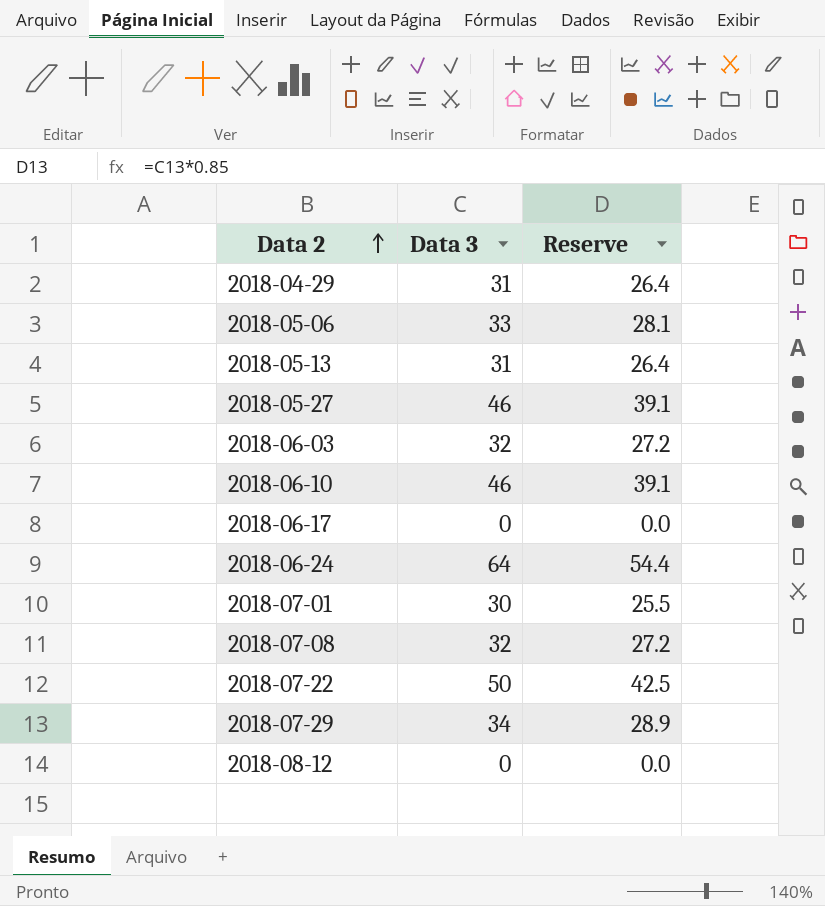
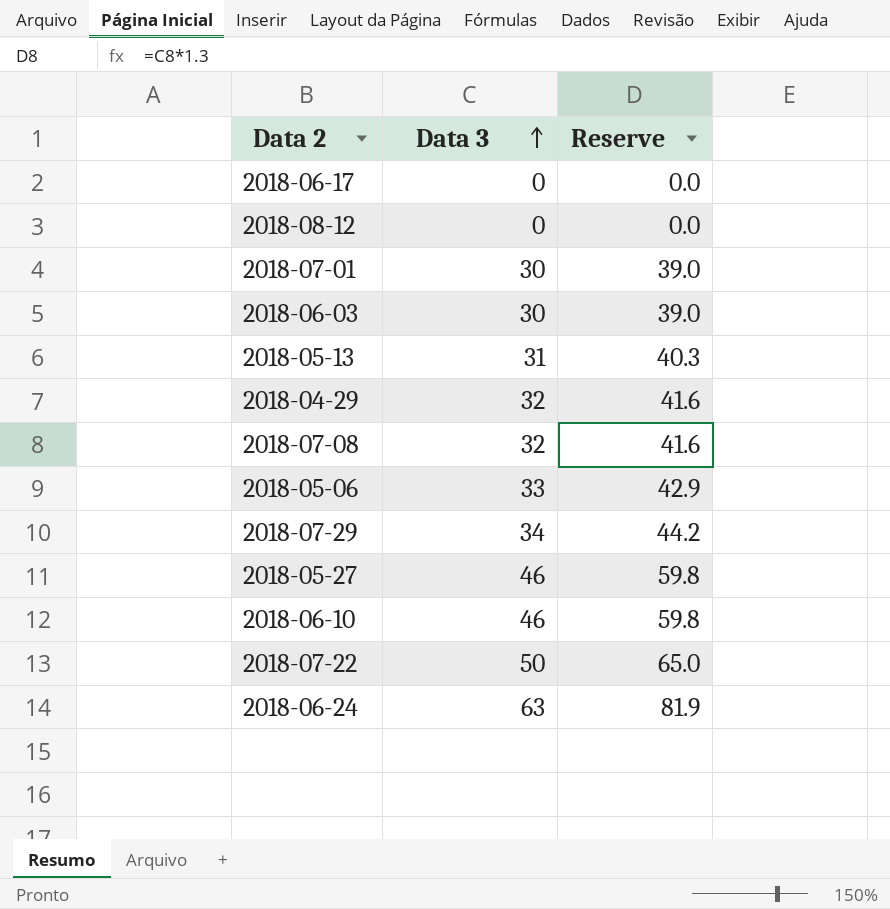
row order: Data 2 ascending -> Data 3 ascending
column Reserve | formula: [Data 3] * 0.85 -> [Data 3] * 1.3
2018-06-03 | Data 3: 32 -> 30
2018-04-29 | Data 3: 31 -> 32
2018-06-24 | Data 3: 64 -> 63

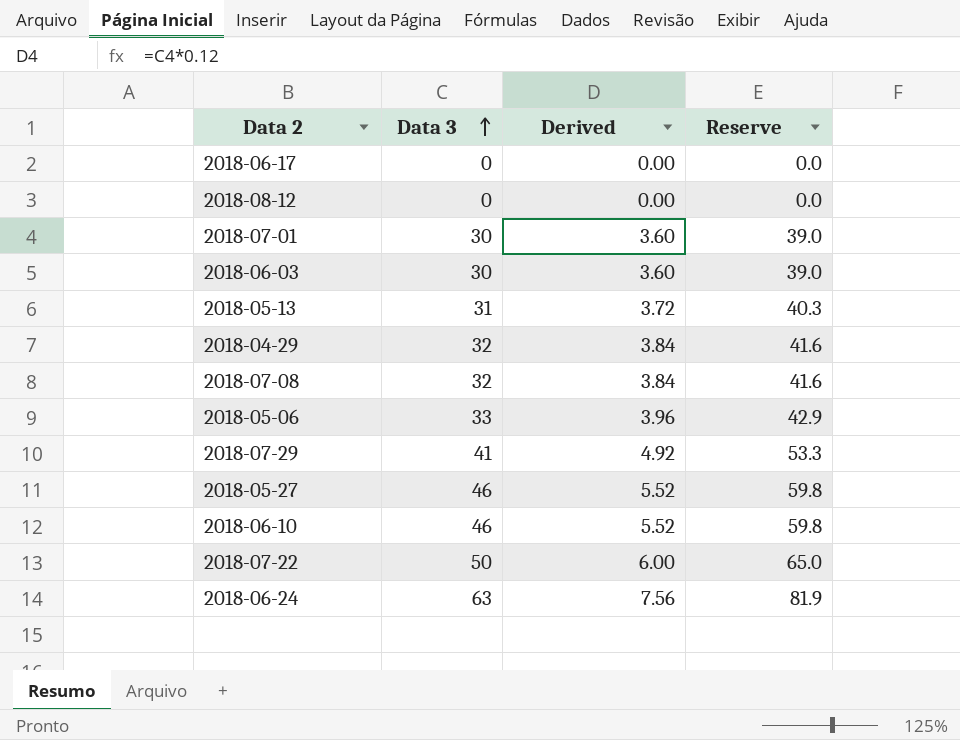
column Derived | formula: none -> [Data 3] * 0.12
2018-07-29 | Data 3: 34 -> 41
2018-07-29 | Reserve: 44.2 -> 53.3

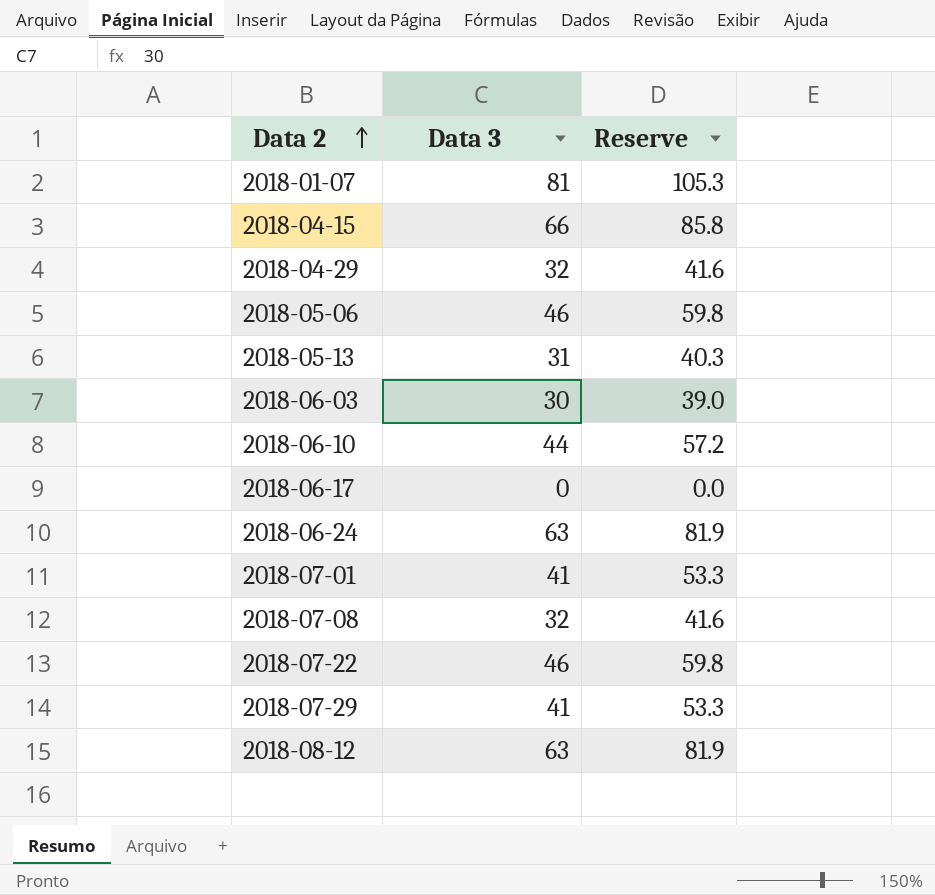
row order: Data 3 ascending -> Data 2 ascending
column Derived | formula: [Data 3] * 0.12 -> none
row 2018-05-27: 46 | 5.52 | 59.8 -> none
row 2018-01-07: none -> 81 | 105.3
row 2018-04-15: none -> 66 | 85.8
2018-05-06 | Data 3: 33 -> 46
2018-05-06 | Reserve: 42.9 -> 59.8
2018-06-10 | Data 3: 46 -> 44
2018-06-10 | Reserve: 59.8 -> 57.2
2018-07-01 | Data 3: 30 -> 41
2018-07-01 | Reserve: 39.0 -> 53.3
2018-07-22 | Data 3: 50 -> 46
2018-07-22 | Reserve: 65.0 -> 59.8
2018-08-12 | Data 3: 0 -> 63
2018-08-12 | Reserve: 0.0 -> 81.9

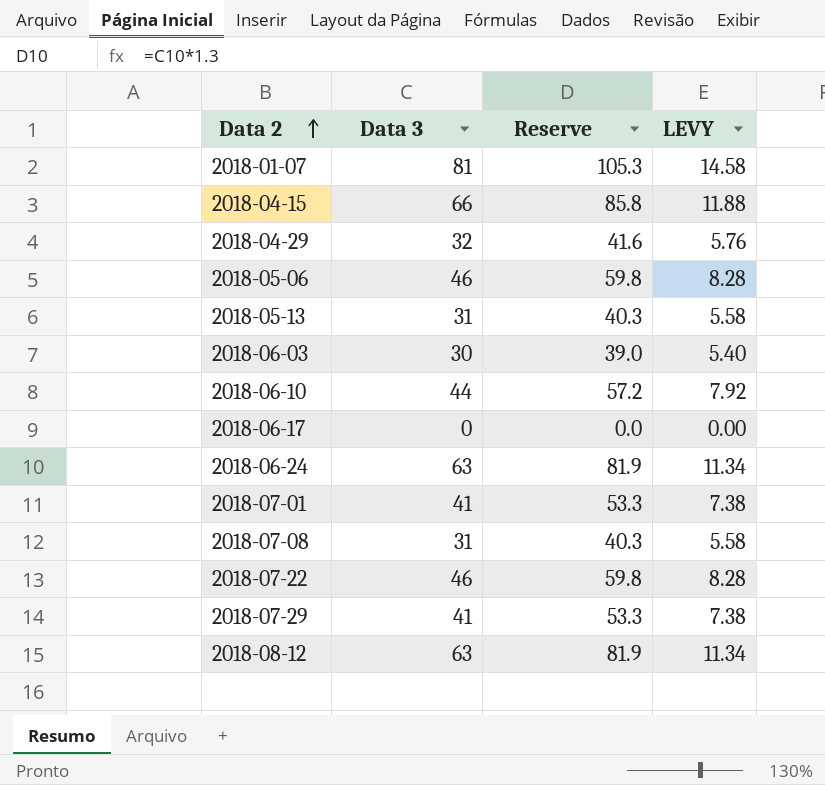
column LEVY | formula: none -> [Data 3] * 0.18
2018-07-08 | Data 3: 32 -> 31
2018-07-08 | Reserve: 41.6 -> 40.3

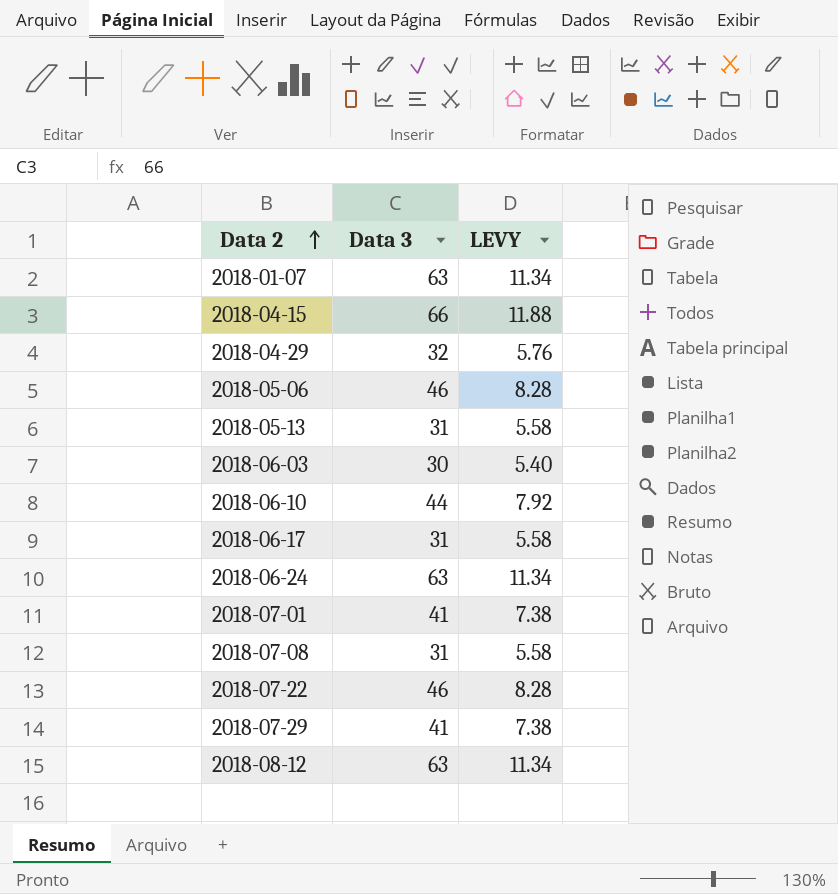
column Reserve | formula: [Data 3] * 1.3 -> none
2018-01-07 | Data 3: 81 -> 63
2018-01-07 | LEVY: 14.58 -> 11.34
2018-06-17 | Data 3: 0 -> 31
2018-06-17 | LEVY: 0.00 -> 5.58

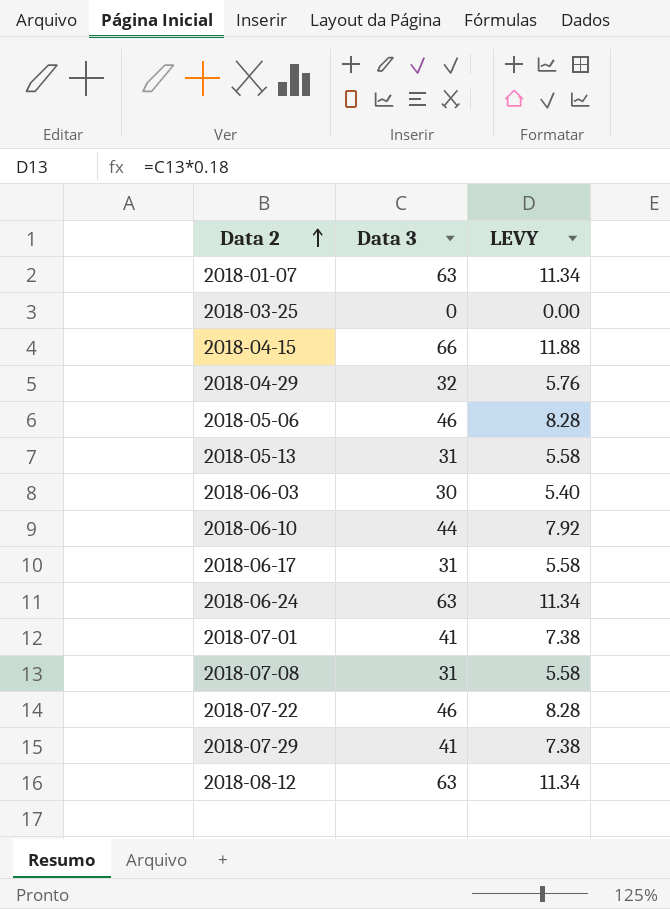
row 2018-03-25: none -> 0 | 0.00

